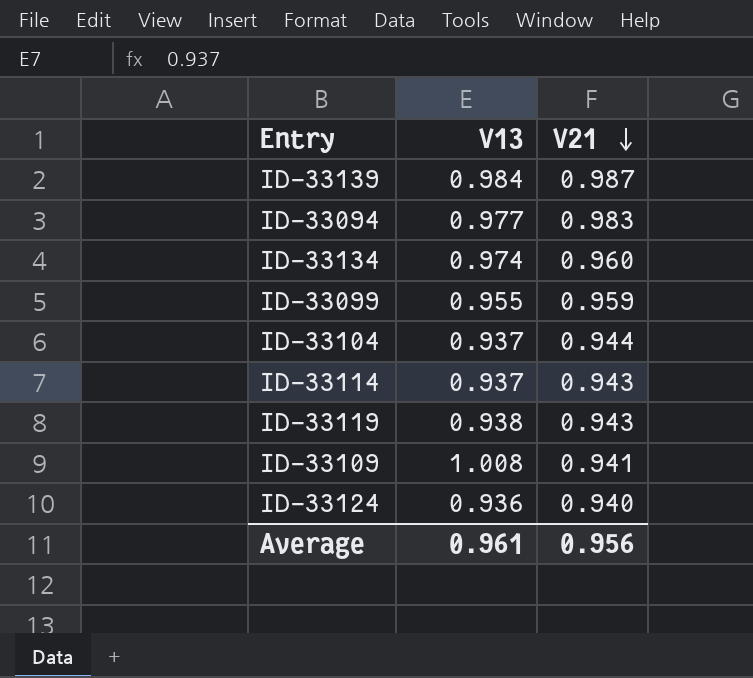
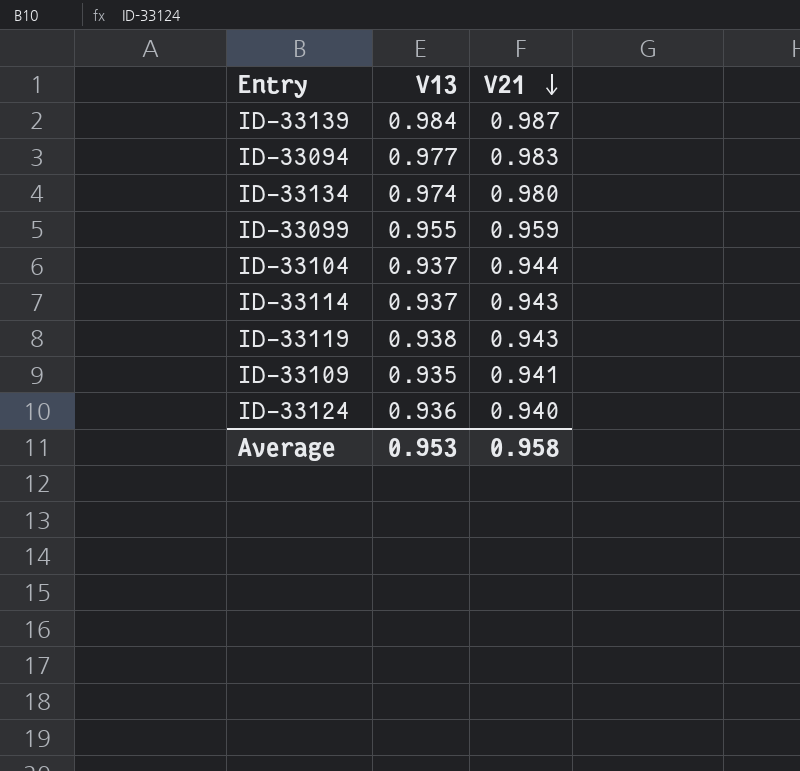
ID-33134 | V21: 0.960 -> 0.980
ID-33109 | V13: 1.008 -> 0.935
Average | V13: 0.961 -> 0.953
Average | V21: 0.956 -> 0.958

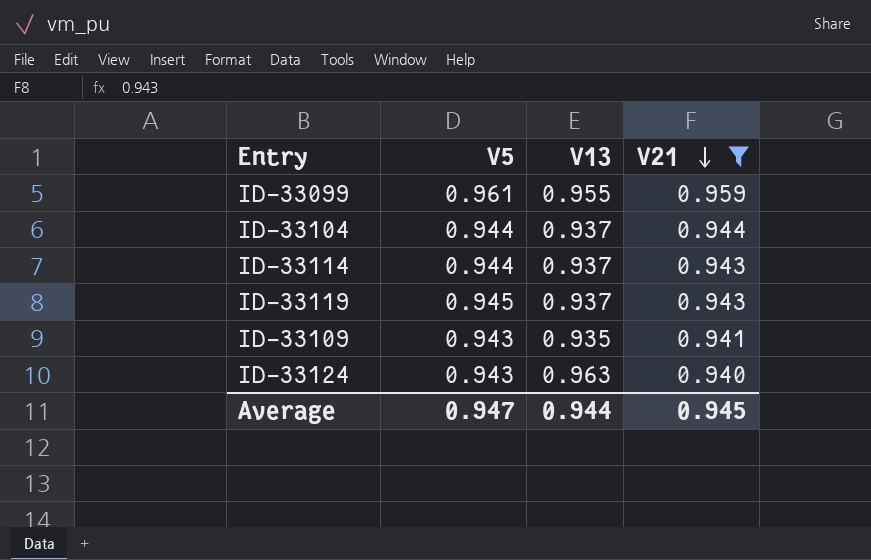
filter: none -> V21 <= 0.959
column V5 | position: none -> 2
ID-33119 | V13: 0.938 -> 0.937
ID-33124 | V13: 0.936 -> 0.963
Average | V13: 0.953 -> 0.944
Average | V21: 0.958 -> 0.945

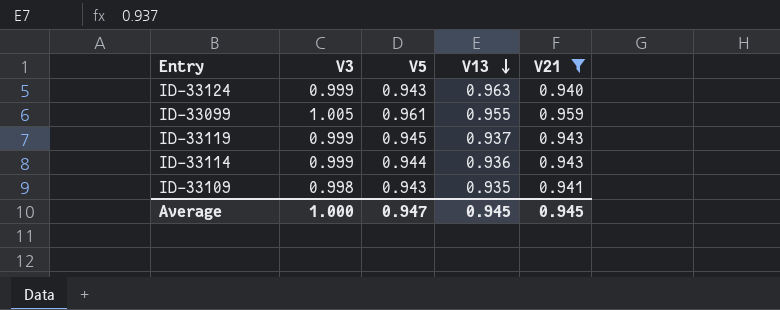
row order: V21 descending -> V13 descending
column V3 | position: none -> 2
row ID-33104: 0.944 | 0.937 | 0.944 -> none
ID-33114 | V13: 0.937 -> 0.936
Average | V13: 0.944 -> 0.945

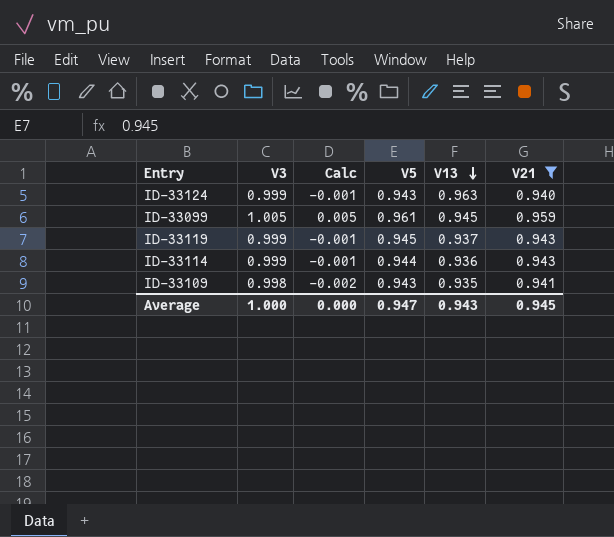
column Calc | formula: none -> [V3] - 1
ID-33099 | V13: 0.955 -> 0.945
Average | V13: 0.945 -> 0.943

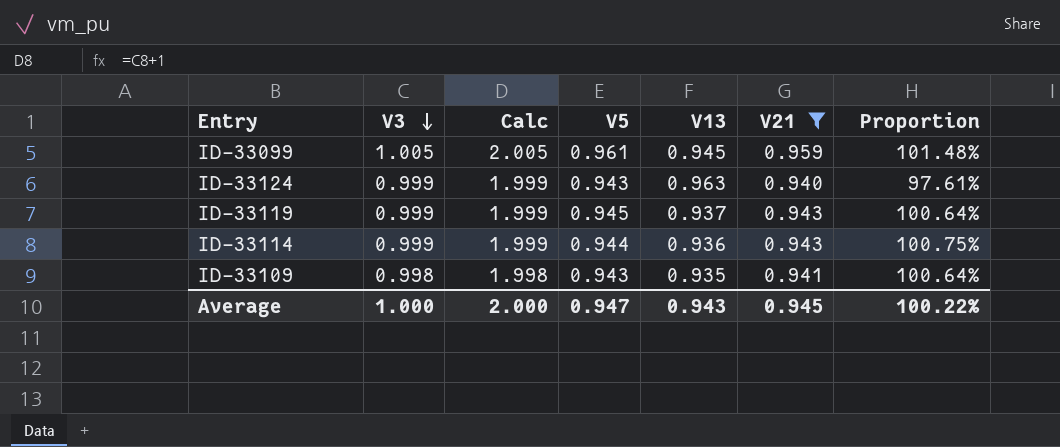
row order: V13 descending -> V3 descending
column Calc | formula: [V3] - 1 -> [V3] + 1
column Proportion | formula: none -> [V21] / [V13]
Average | Calc: 0.000 -> 2.000

